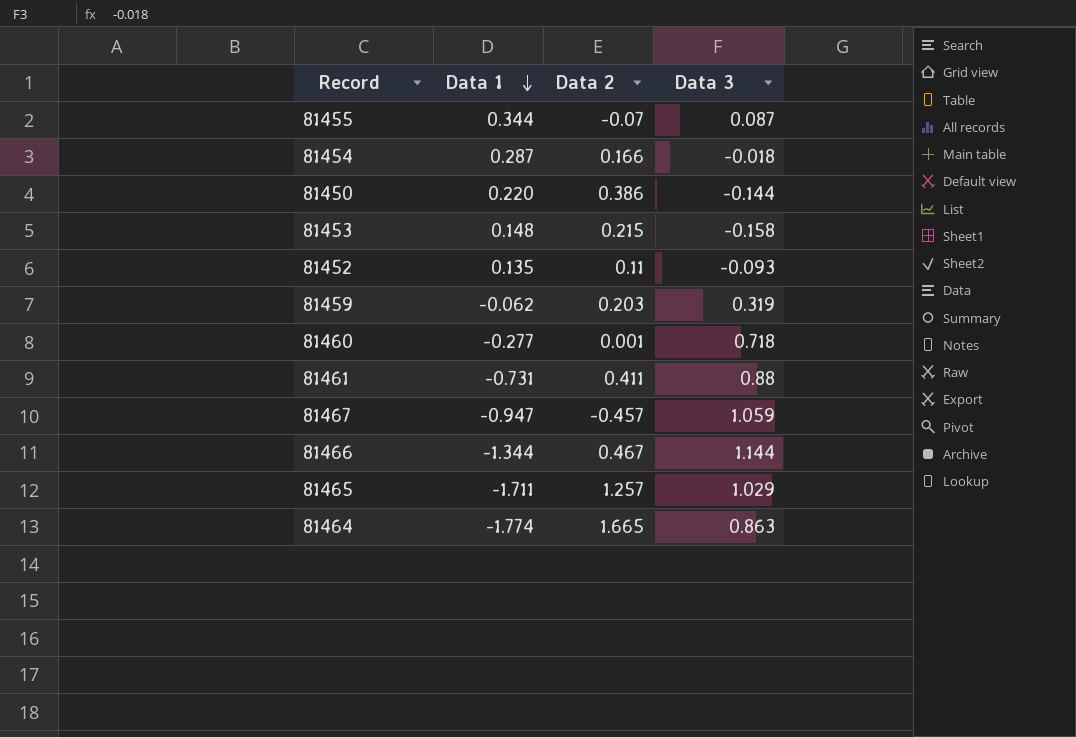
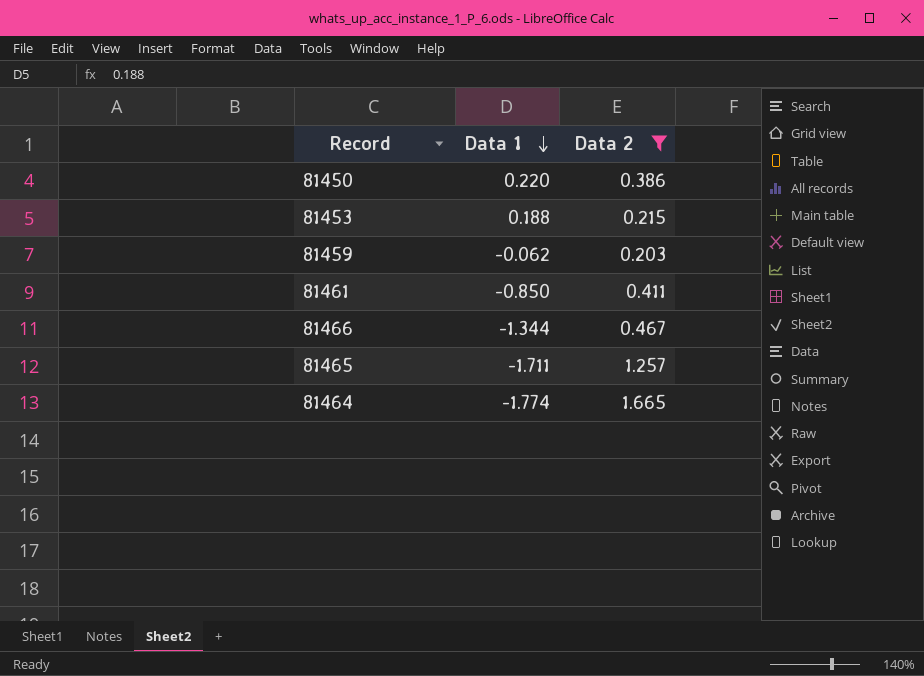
filter: none -> Data 2 >= 0.203
column Data 3 | position: 4 -> none
81453 | Data 1: 0.148 -> 0.188
81461 | Data 1: -0.731 -> -0.850

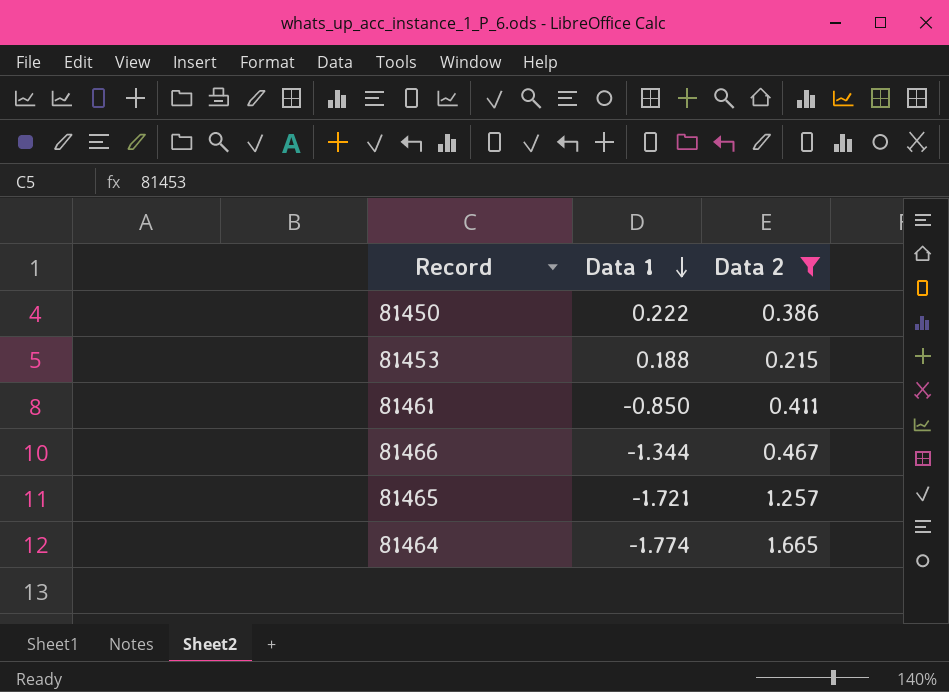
row 81459: -0.062 | 0.203 -> none
81450 | Data 1: 0.220 -> 0.222
81465 | Data 1: -1.711 -> -1.721

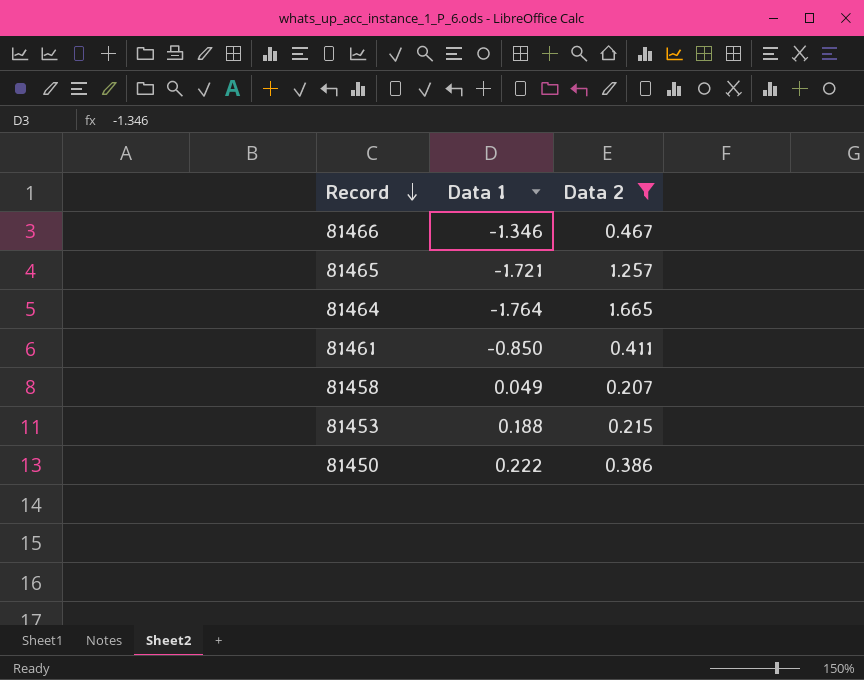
row order: Data 1 descending -> Record descending
81466 | Data 1: -1.344 -> -1.346
81464 | Data 1: -1.774 -> -1.764
row 81458: none -> 0.049 | 0.207

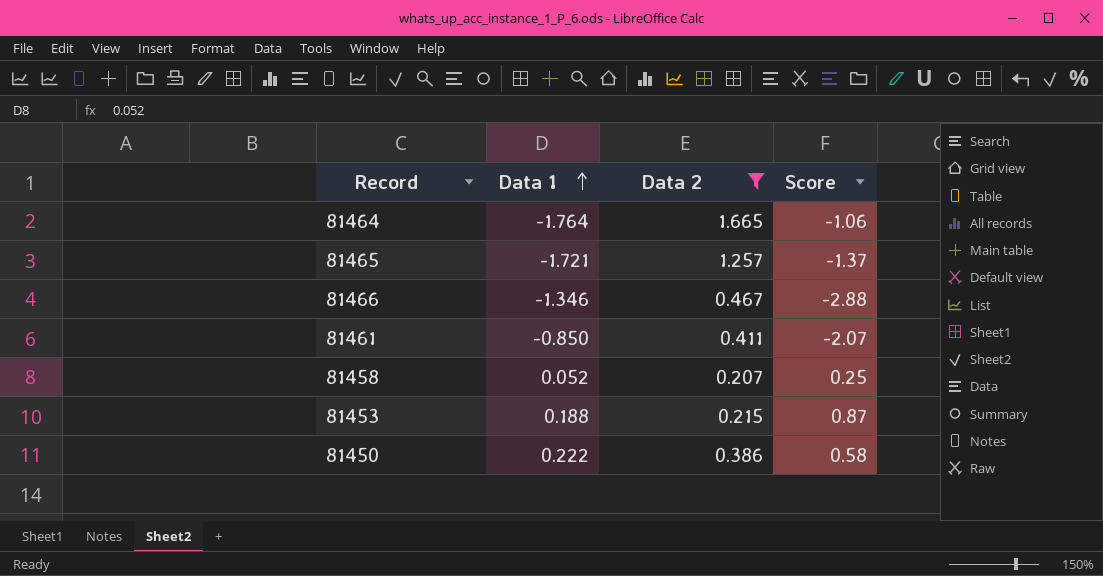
row order: Record descending -> Data 1 ascending
column Score | formula: none -> [Data 1] / [Data 2]
81458 | Data 1: 0.049 -> 0.052

